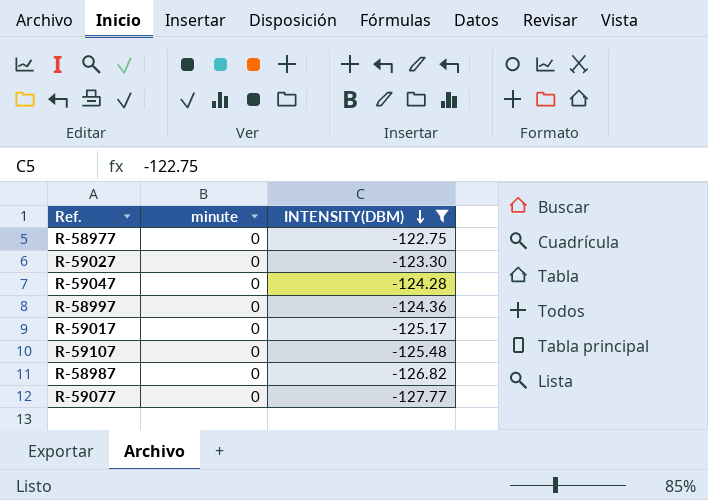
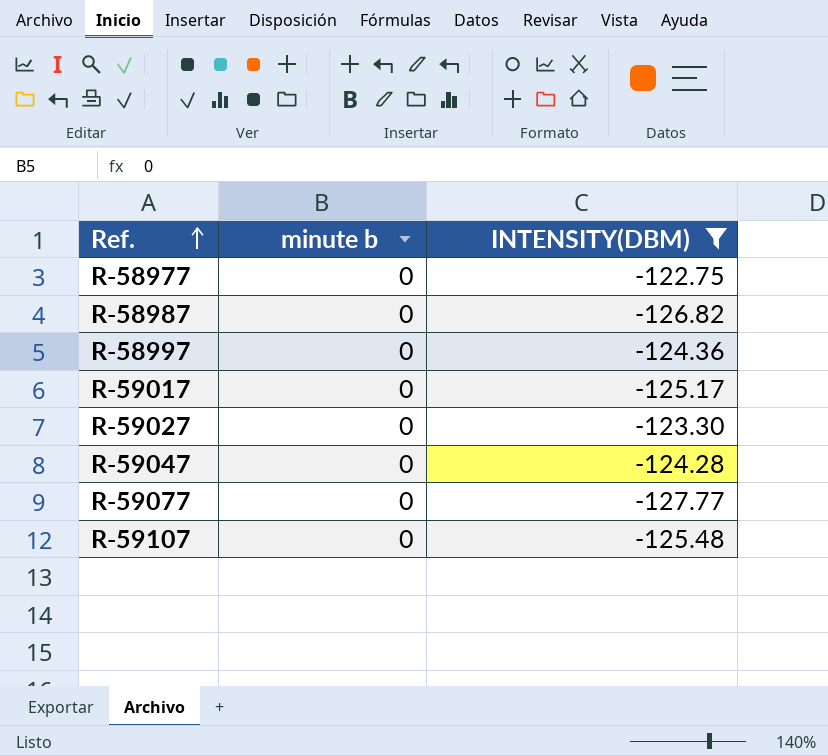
row order: INTENSITY(DBM) descending -> Ref. ascending
column name: minute -> minute b

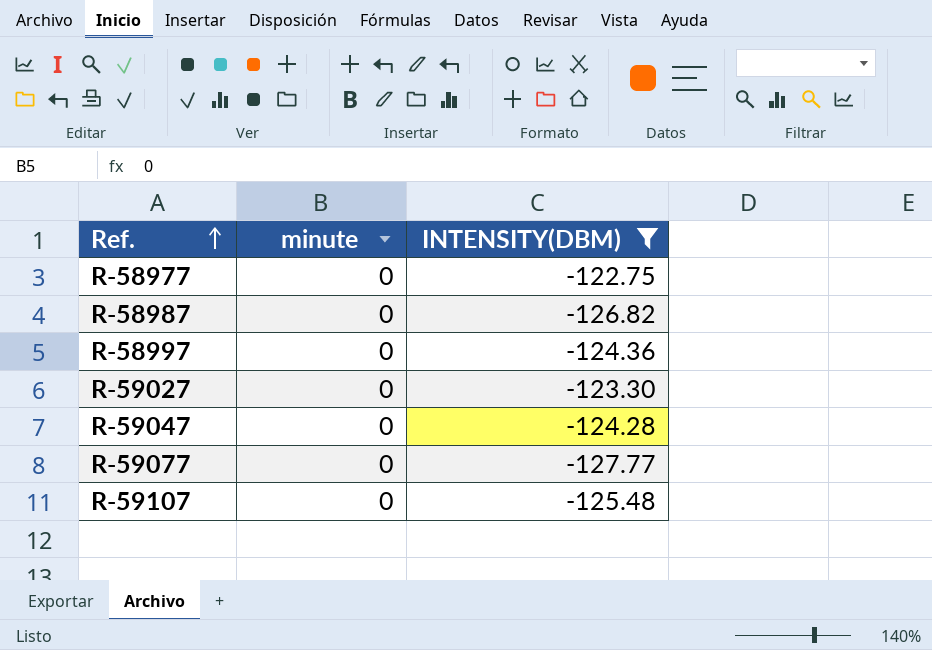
column name: minute b -> minute
row R-59017: 0 | -125.17 -> none

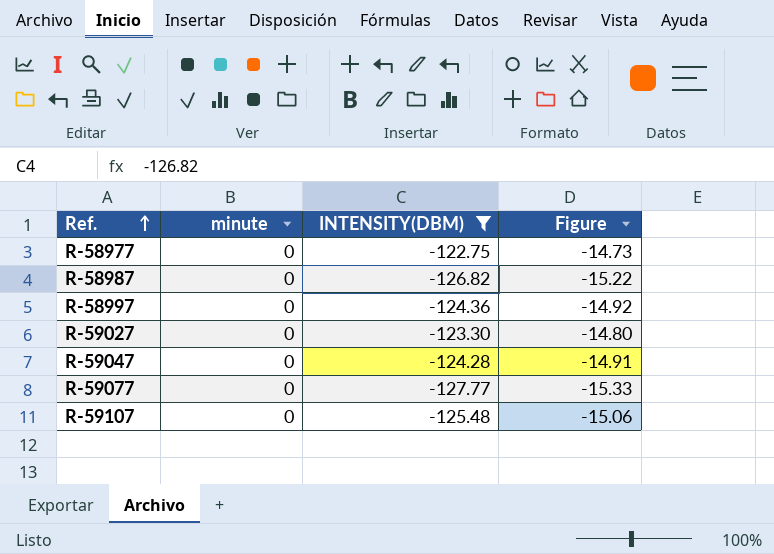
column Figure | formula: none -> [INTENSITY(DBM)] * 0.12

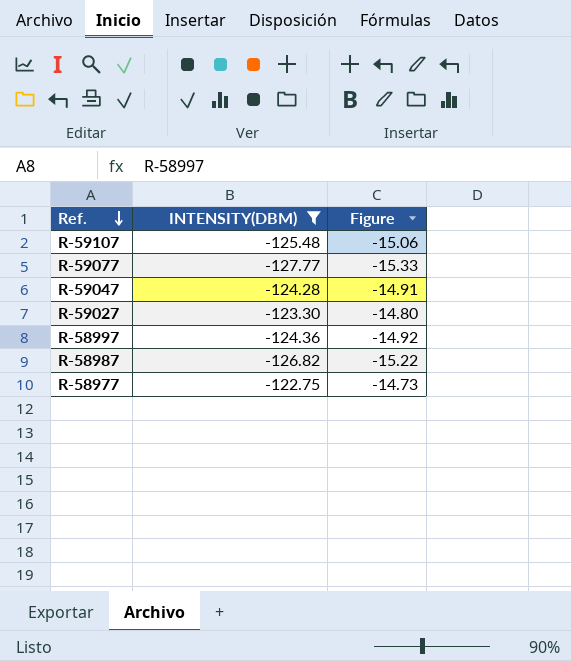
row order: Ref. ascending -> Ref. descending
column minute | position: 2 -> none

